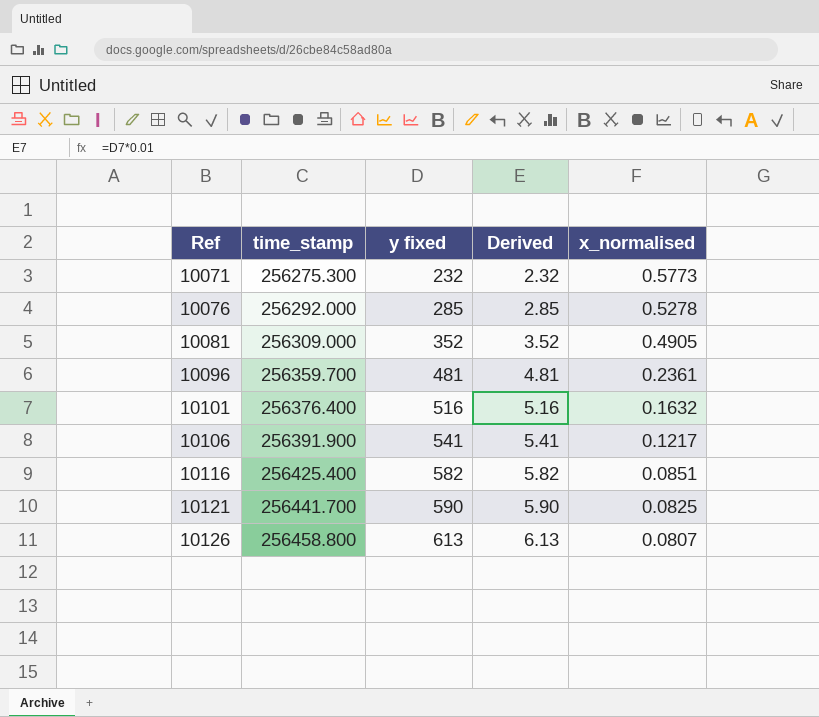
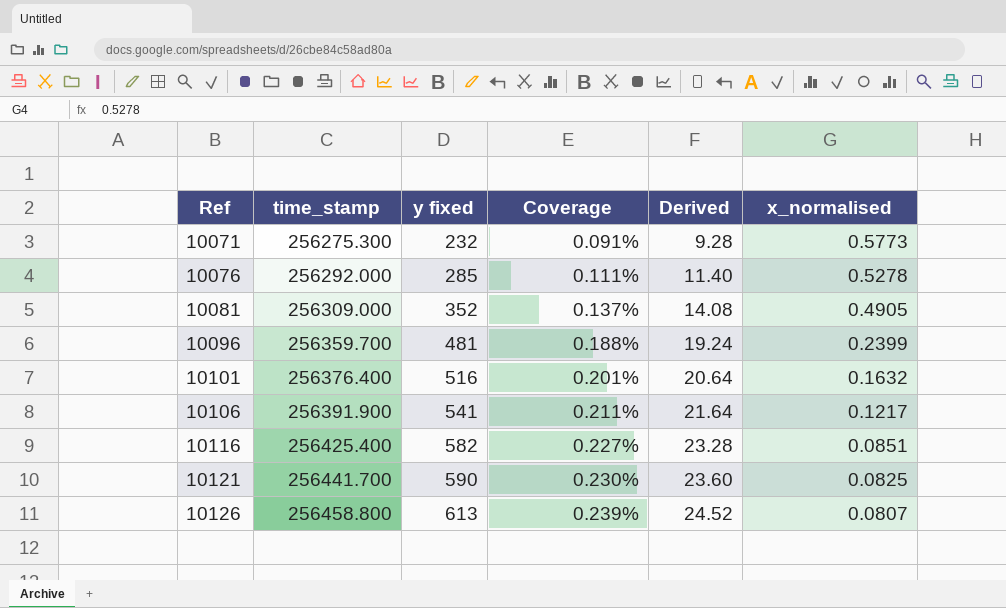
column Coverage | formula: none -> [y fixed] / [time_stamp]
column Derived | formula: [y fixed] * 0.01 -> [y fixed] * 0.04
10096 | x_normalised: 0.2361 -> 0.2399

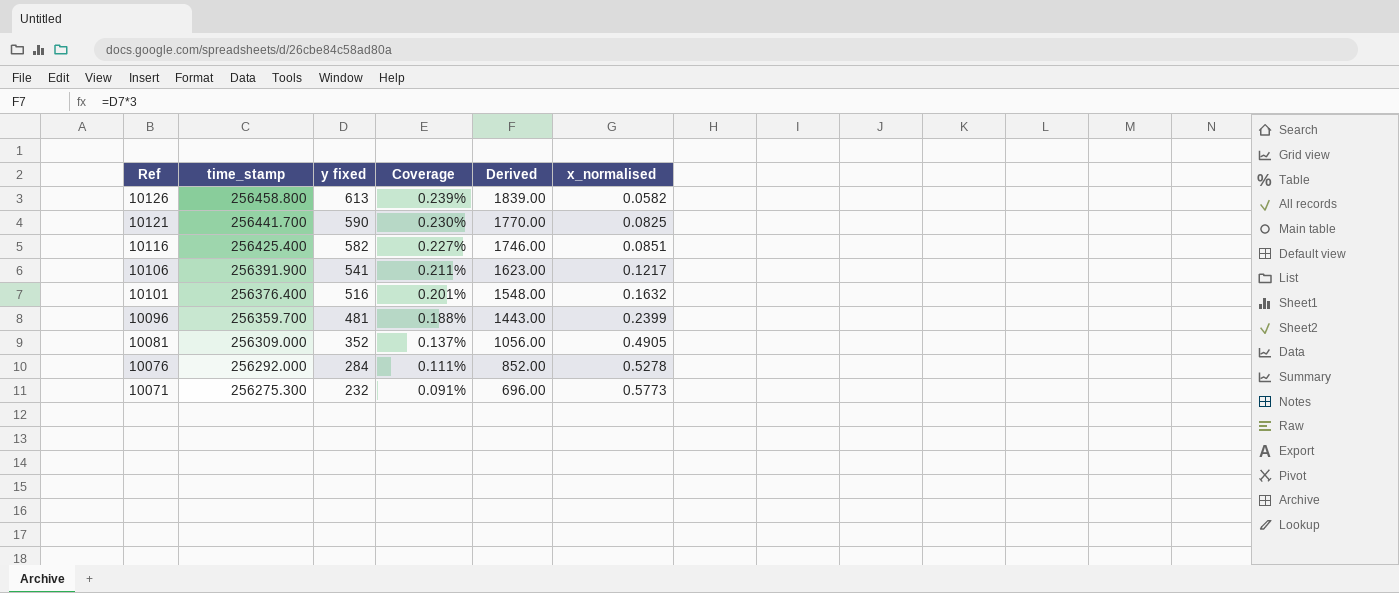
row order: Ref ascending -> Ref descending
column Derived | formula: [y fixed] * 0.04 -> [y fixed] * 3
10126 | x_normalised: 0.0807 -> 0.0582
10076 | y fixed: 285 -> 284

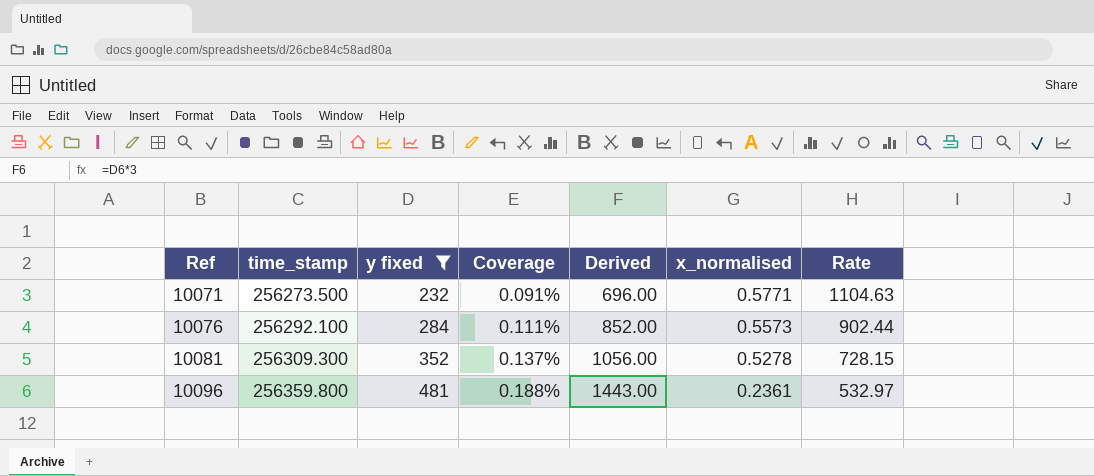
filter: none -> y fixed <= 481
row order: Ref descending -> Ref ascending
column Rate | formula: none -> [time_stamp] / [y fixed]
10071 | time_stamp: 256275.300 -> 256273.500
10071 | x_normalised: 0.5773 -> 0.5771
10076 | time_stamp: 256292.000 -> 256292.100
10076 | x_normalised: 0.5278 -> 0.5573
10081 | time_stamp: 256309.000 -> 256309.300
10081 | x_normalised: 0.4905 -> 0.5278
10096 | time_stamp: 256359.700 -> 256359.800
10096 | x_normalised: 0.2399 -> 0.2361

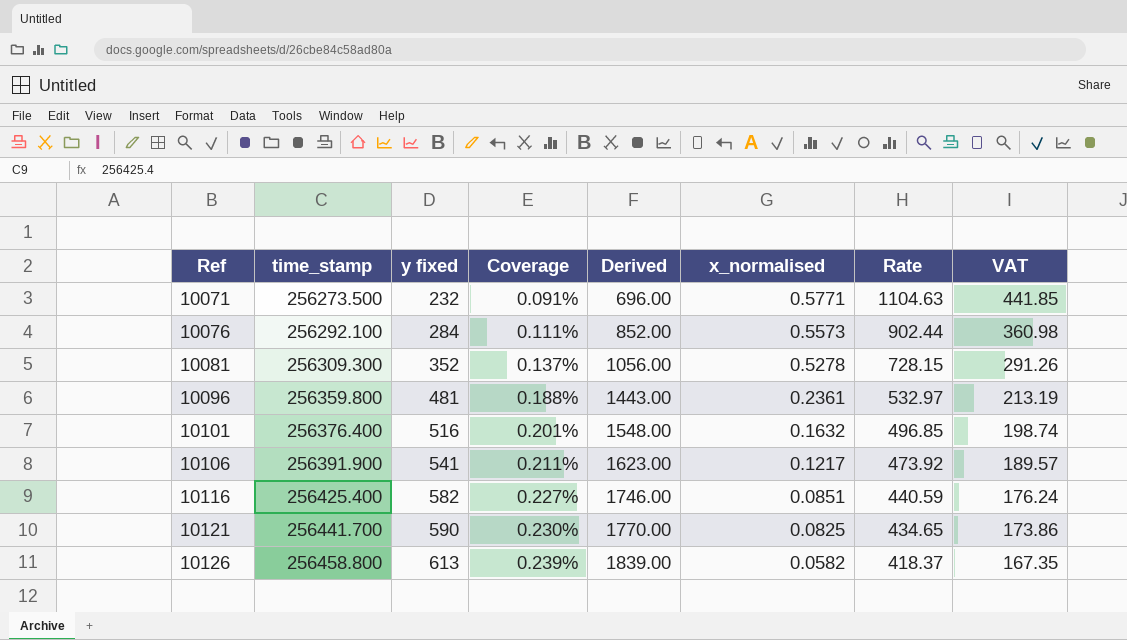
filter: y fixed <= 481 -> none
column VAT | formula: none -> [Rate] * 0.4

